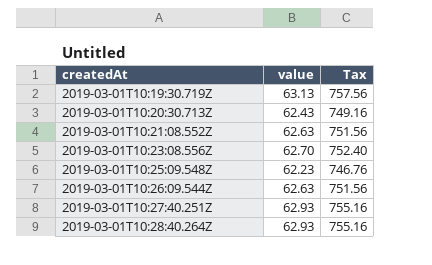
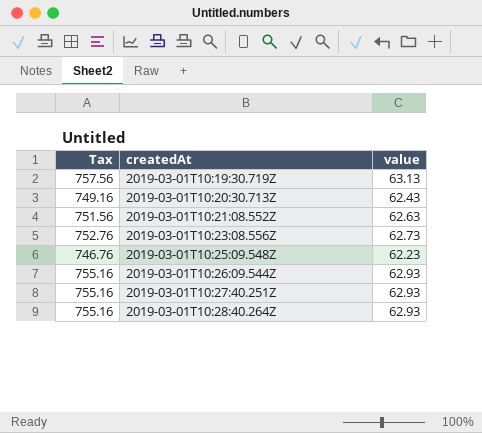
column Tax | position: 3 -> 1
2019-03-01T10:23:08.556Z | Tax: 752.40 -> 752.76
2019-03-01T10:23:08.556Z | value: 62.70 -> 62.73
2019-03-01T10:26:09.544Z | Tax: 751.56 -> 755.16
2019-03-01T10:26:09.544Z | value: 62.63 -> 62.93

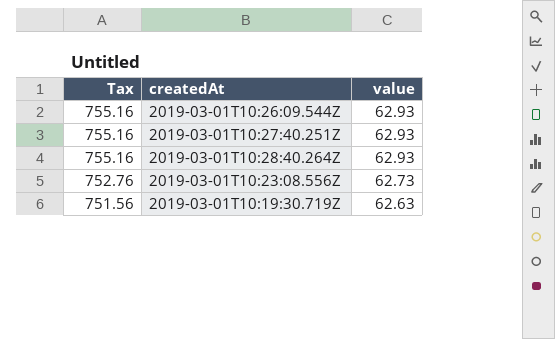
row order: createdAt ascending -> Tax descending
row 2019-03-01T10:20:30.713Z: 749.16 | 62.43 -> none
row 2019-03-01T10:21:08.552Z: 751.56 | 62.63 -> none
row 2019-03-01T10:25:09.548Z: 746.76 | 62.23 -> none
2019-03-01T10:19:30.719Z | Tax: 757.56 -> 751.56
2019-03-01T10:19:30.719Z | value: 63.13 -> 62.63

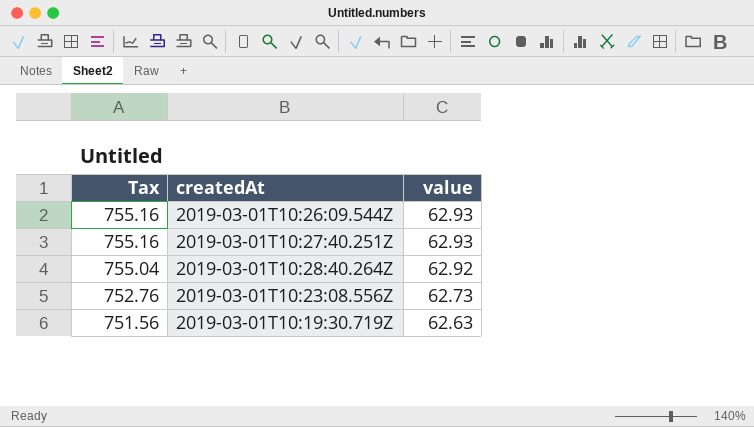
2019-03-01T10:28:40.264Z | Tax: 755.16 -> 755.04
2019-03-01T10:28:40.264Z | value: 62.93 -> 62.92

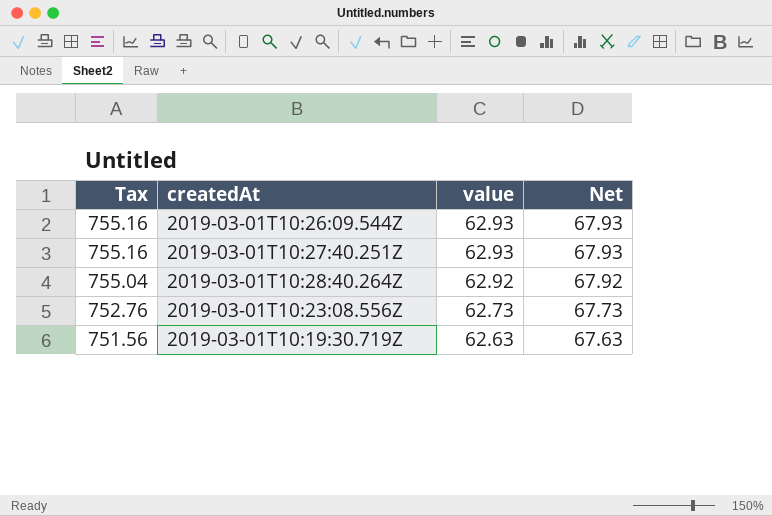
column Net | formula: none -> [value] + 5

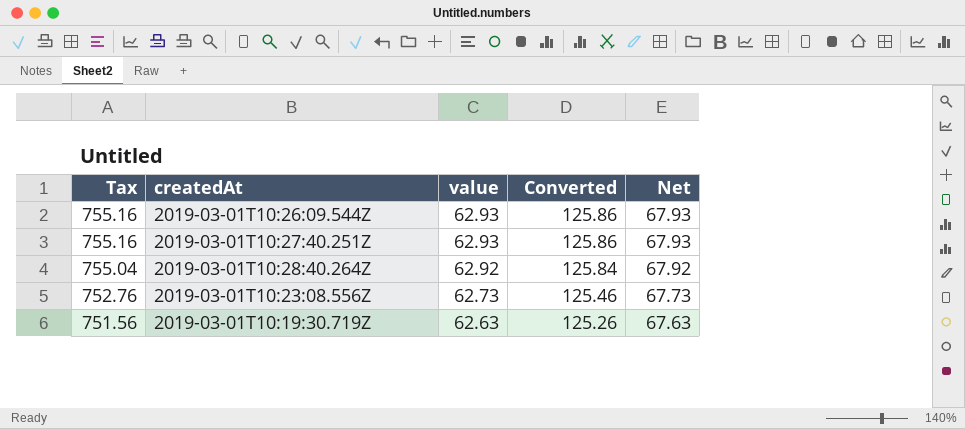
column Converted | formula: none -> [value] * 2

